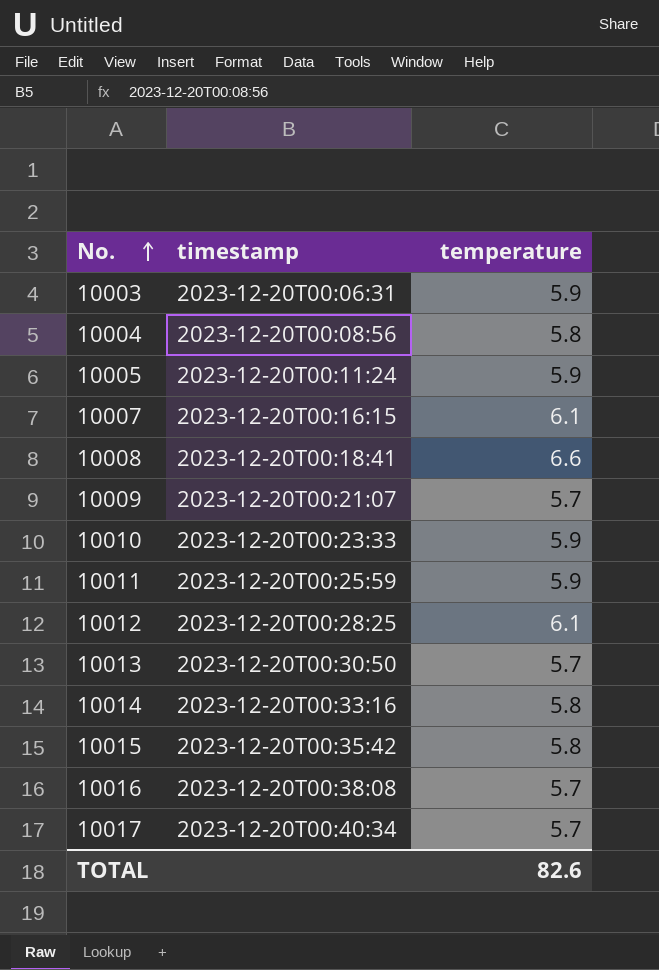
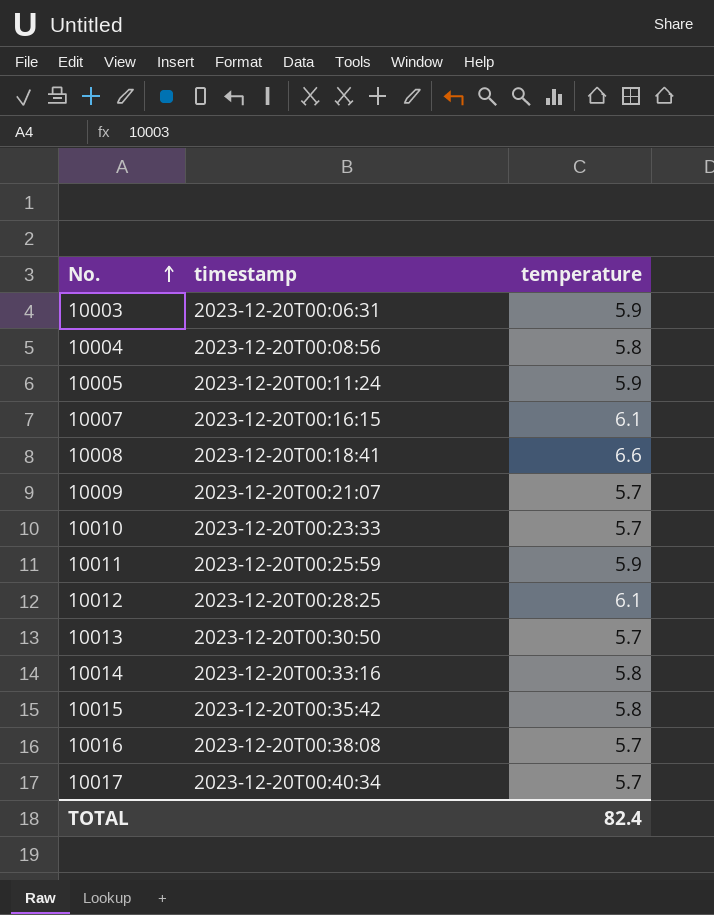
10010 | temperature: 5.9 -> 5.7
TOTAL | temperature: 82.6 -> 82.4

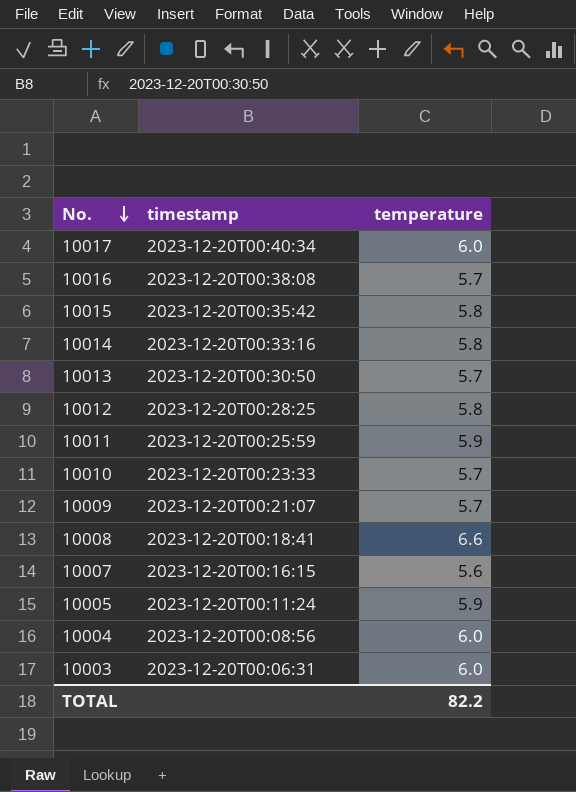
row order: No. ascending -> No. descending
10017 | temperature: 5.7 -> 6.0
10012 | temperature: 6.1 -> 5.8
10007 | temperature: 6.1 -> 5.6
10004 | temperature: 5.8 -> 6.0
10003 | temperature: 5.9 -> 6.0
TOTAL | temperature: 82.4 -> 82.2

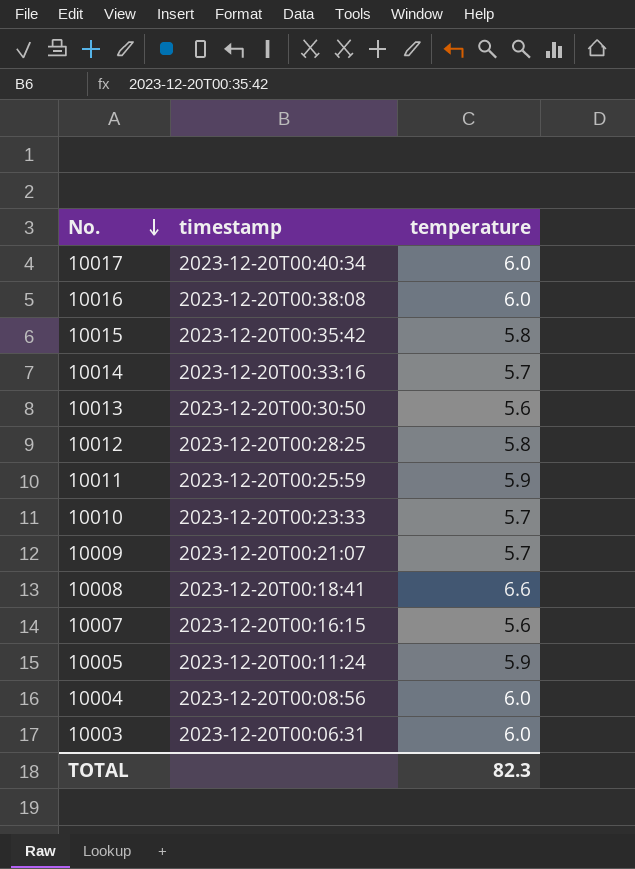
10016 | temperature: 5.7 -> 6.0
10014 | temperature: 5.8 -> 5.7
10013 | temperature: 5.7 -> 5.6
TOTAL | temperature: 82.2 -> 82.3

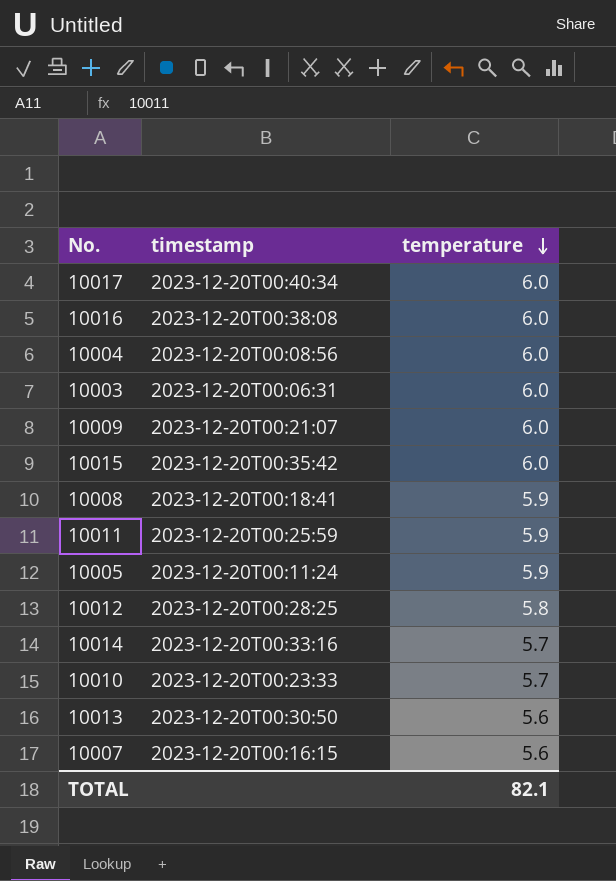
row order: No. descending -> temperature descending
10009 | temperature: 5.7 -> 6.0
10015 | temperature: 5.8 -> 6.0
10008 | temperature: 6.6 -> 5.9
TOTAL | temperature: 82.3 -> 82.1

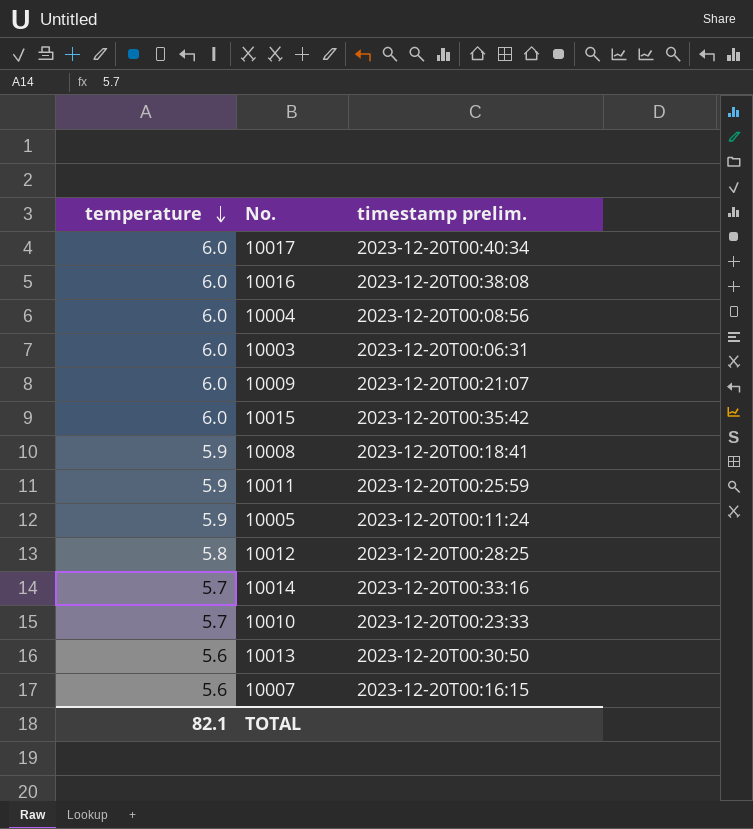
column temperature | position: 3 -> 1
column name: timestamp -> timestamp prelim.

